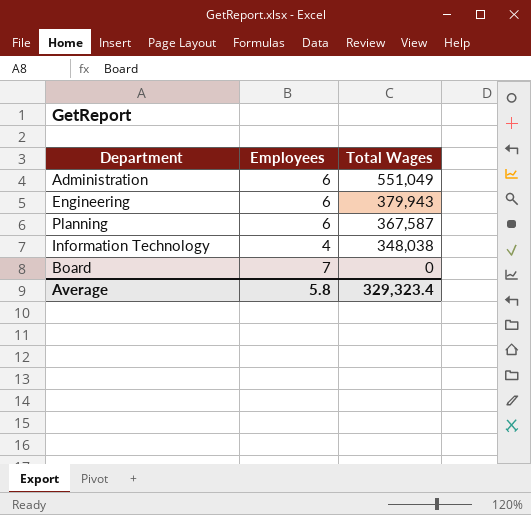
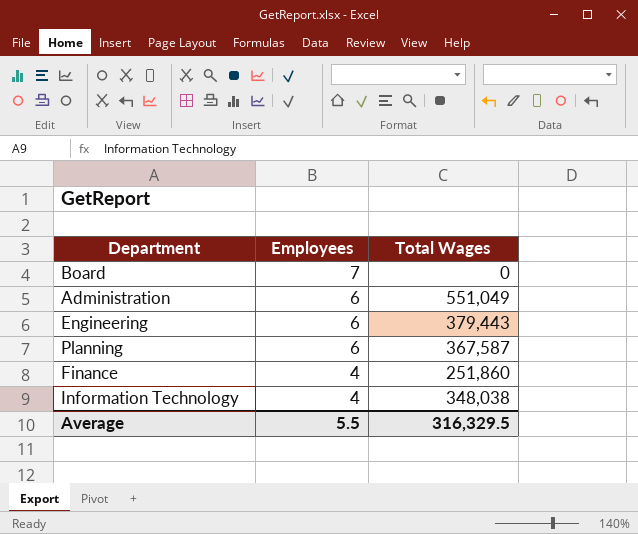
row order: Total Wages descending -> Employees descending
Engineering | Total Wages: 379,943 -> 379,443
row Finance: none -> 4 | 251,860
Average | Employees: 5.8 -> 5.5
Average | Total Wages: 329,323.4 -> 316,329.5

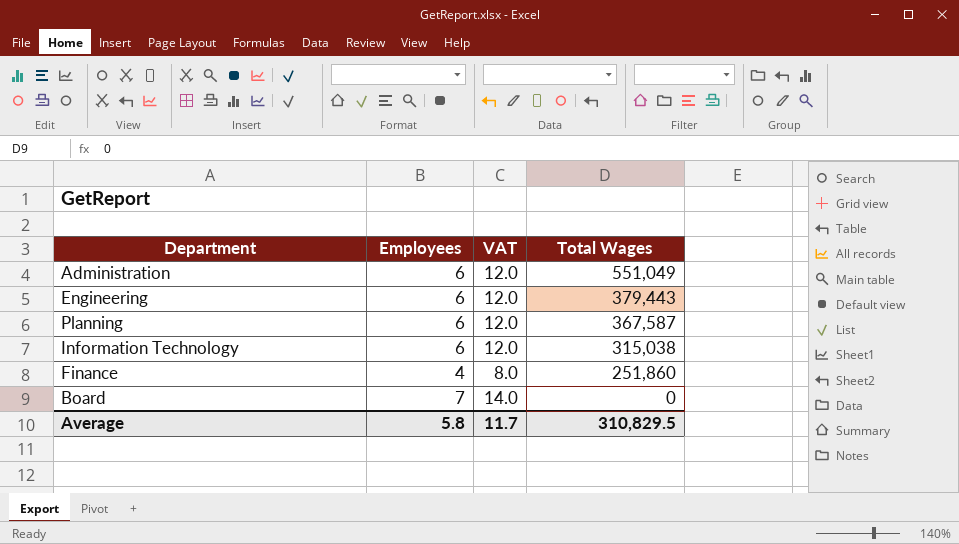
row order: Employees descending -> Total Wages descending
column VAT | formula: none -> [Employees] * 2
Information Technology | Employees: 4 -> 6
Information Technology | Total Wages: 348,038 -> 315,038
Average | Employees: 5.5 -> 5.8
Average | Total Wages: 316,329.5 -> 310,829.5

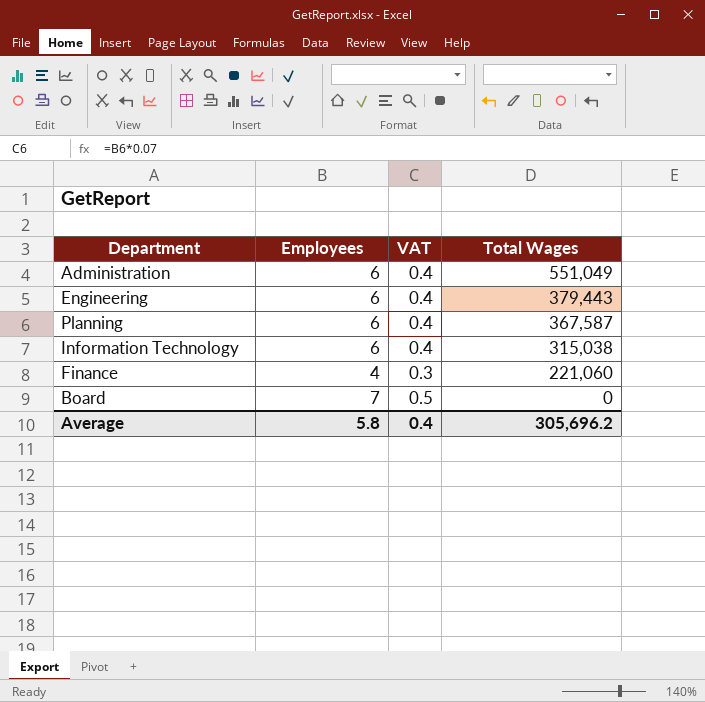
column VAT | formula: [Employees] * 2 -> [Employees] * 0.07
Finance | Total Wages: 251,860 -> 221,060
Average | VAT: 11.7 -> 0.4
Average | Total Wages: 310,829.5 -> 305,696.2

